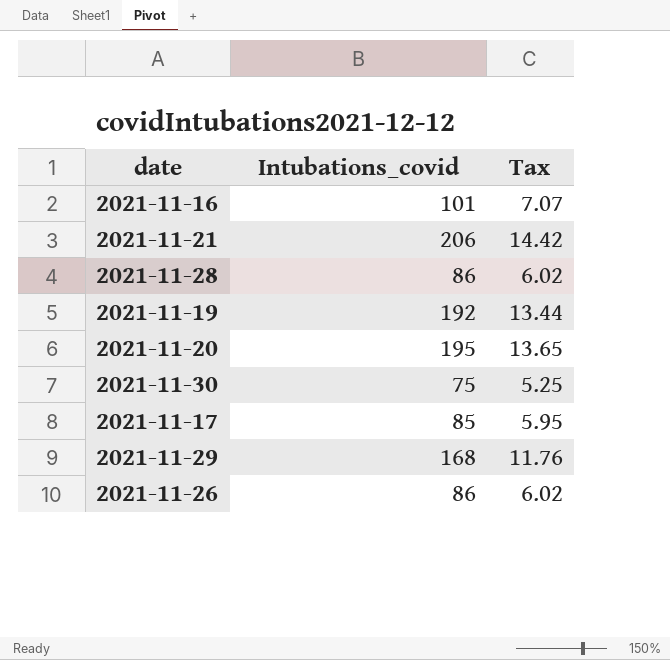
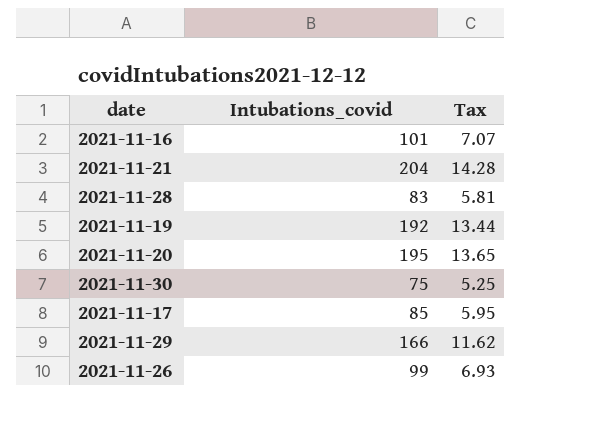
2021-11-21 | Intubations_covid: 206 -> 204
2021-11-21 | Tax: 14.42 -> 14.28
2021-11-28 | Intubations_covid: 86 -> 83
2021-11-28 | Tax: 6.02 -> 5.81
2021-11-29 | Intubations_covid: 168 -> 166
2021-11-29 | Tax: 11.76 -> 11.62
2021-11-26 | Intubations_covid: 86 -> 99
2021-11-26 | Tax: 6.02 -> 6.93

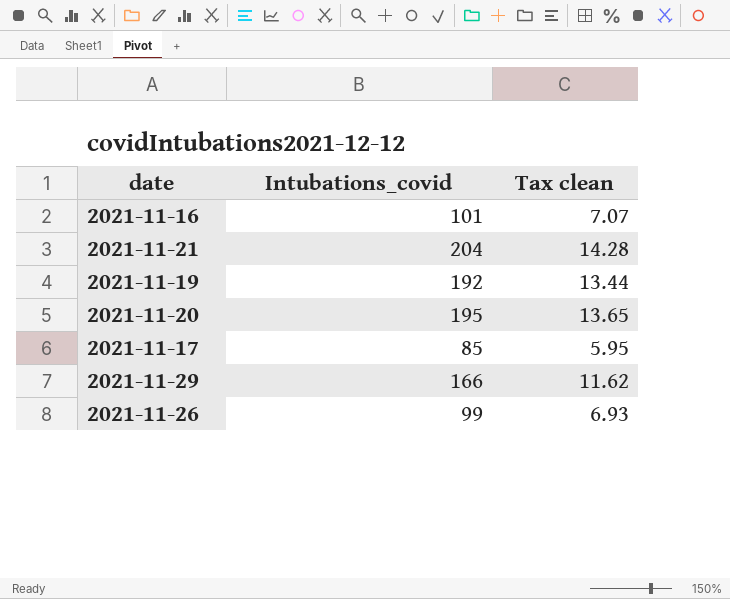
column name: Tax -> Tax clean
row 2021-11-28: 83 | 5.81 -> none
row 2021-11-30: 75 | 5.25 -> none

